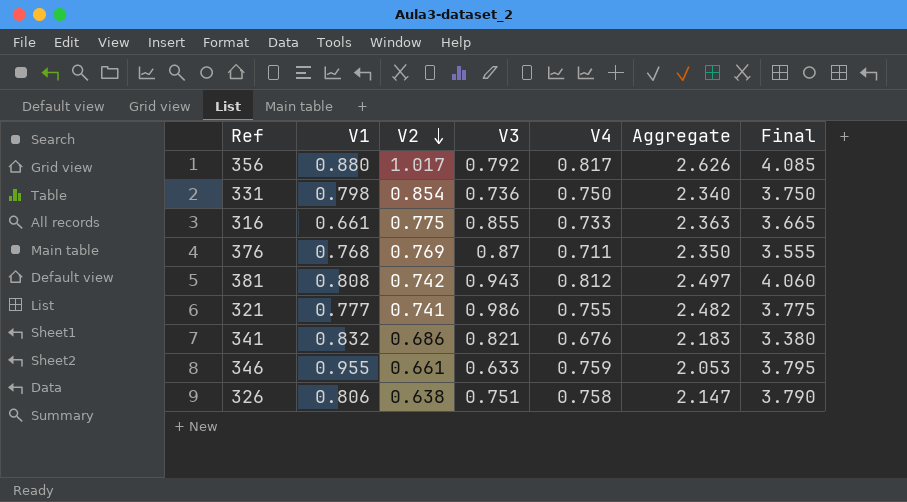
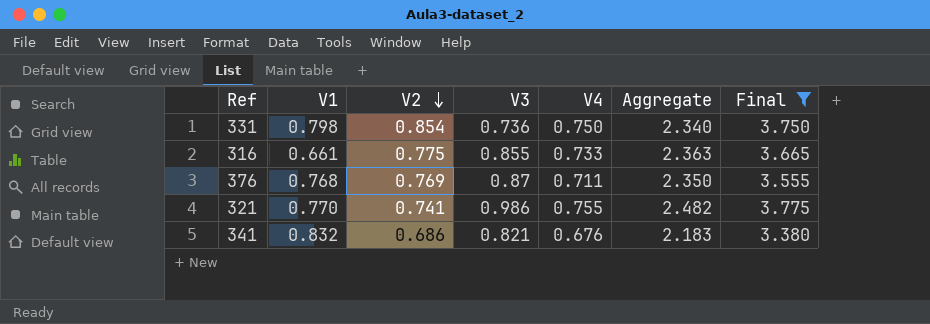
filter: none -> Final <= 3.775
321 | V1: 0.777 -> 0.770

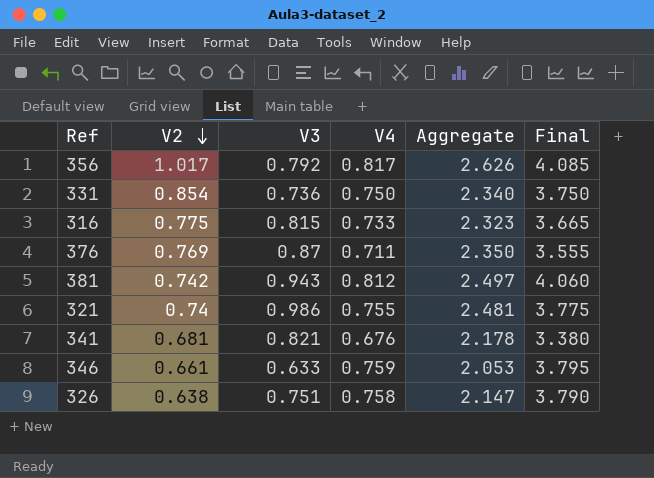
filter: Final <= 3.775 -> none
column V1 | position: 2 -> none
316 | V3: 0.855 -> 0.815
316 | Aggregate: 2.363 -> 2.323
321 | V2: 0.741 -> 0.74
321 | Aggregate: 2.482 -> 2.481
341 | V2: 0.686 -> 0.681
341 | Aggregate: 2.183 -> 2.178

